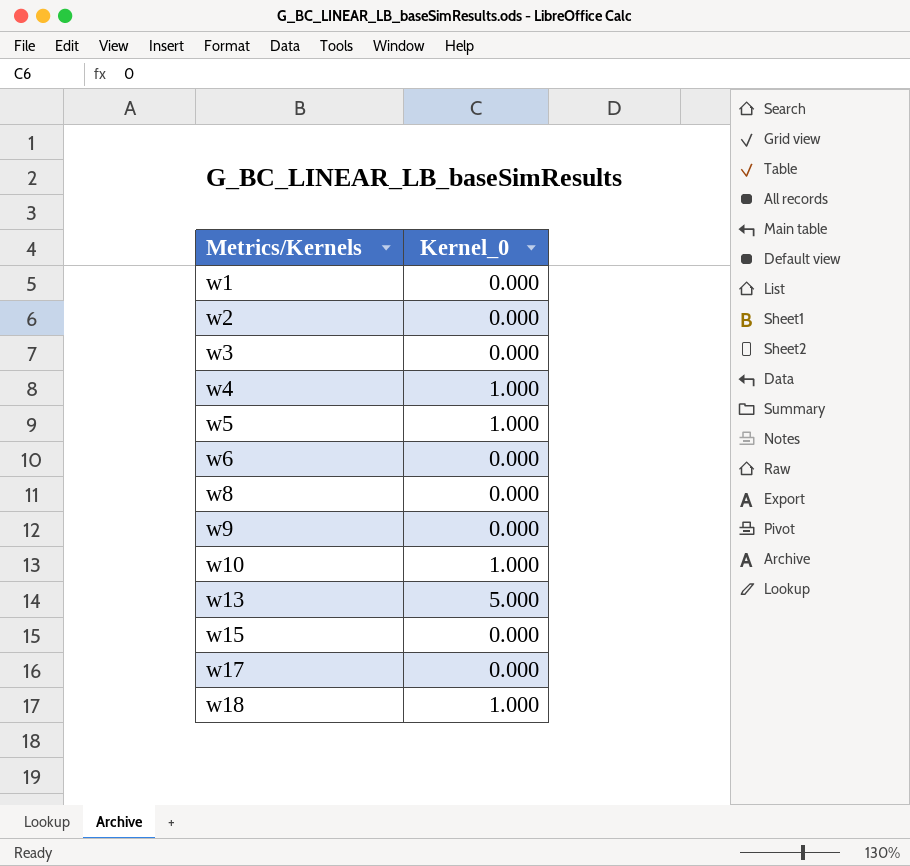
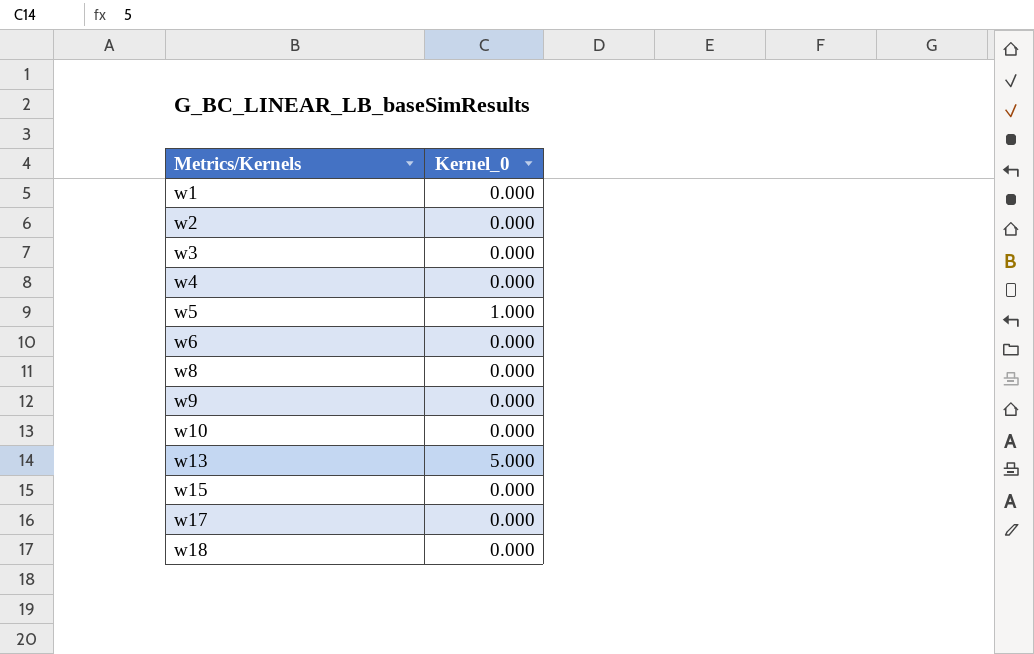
w4 | Kernel_0: 1.000 -> 0.000
w10 | Kernel_0: 1.000 -> 0.000
w18 | Kernel_0: 1.000 -> 0.000

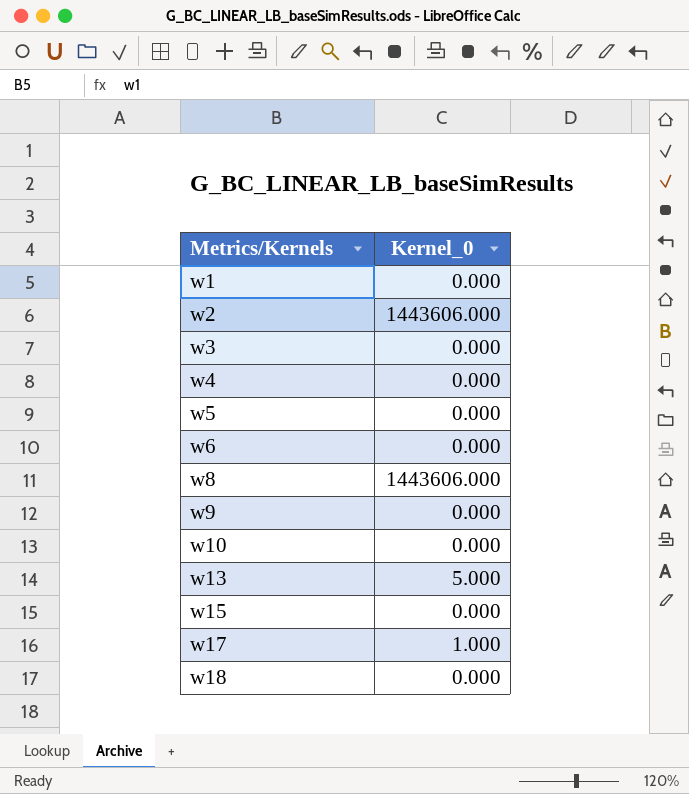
w2 | Kernel_0: 0.000 -> 1443606.000
w5 | Kernel_0: 1.000 -> 0.000
w8 | Kernel_0: 0.000 -> 1443606.000
w17 | Kernel_0: 0.000 -> 1.000

